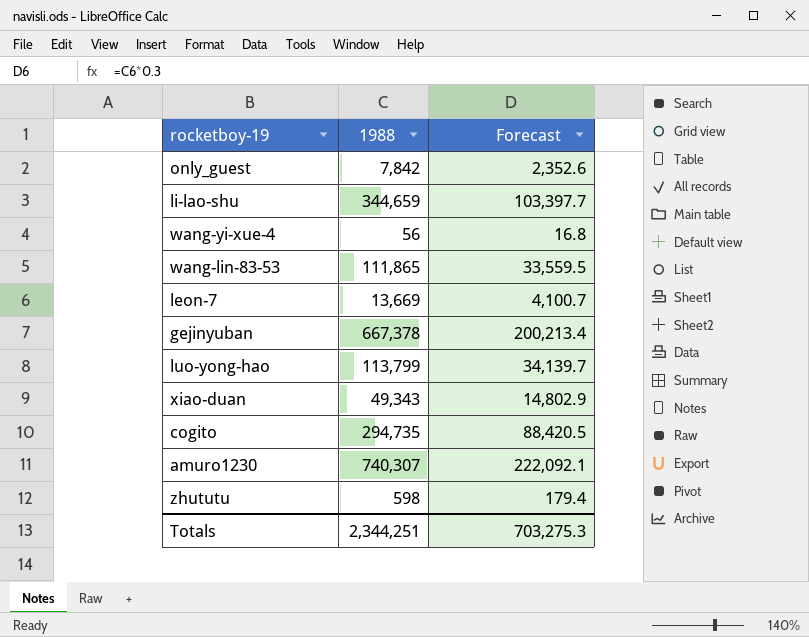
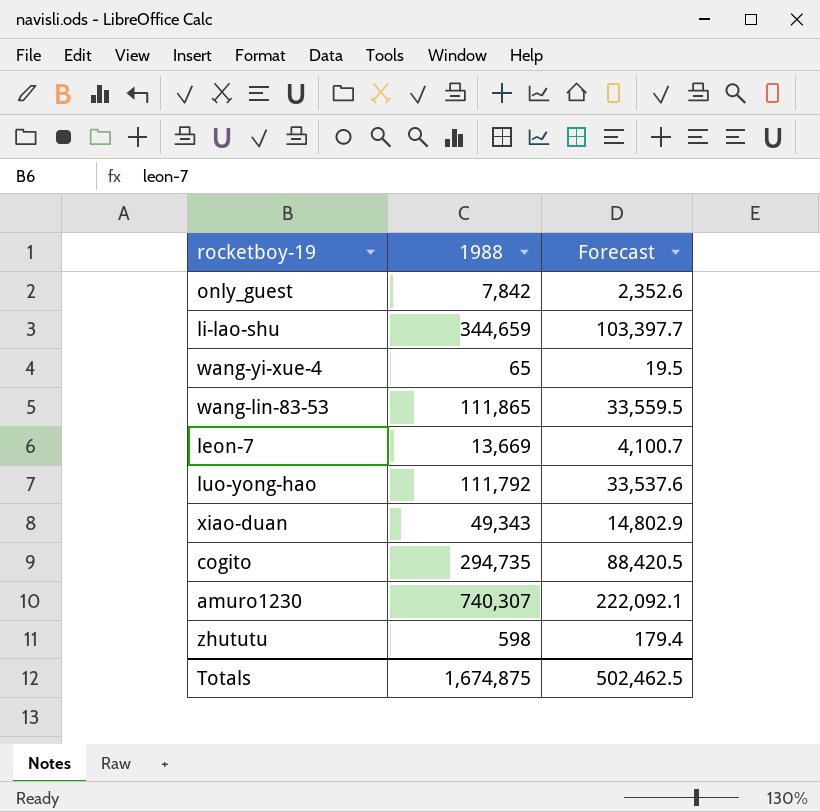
row gejinyuban: 667,378 | 200,213.4 -> none
wang-yi-xue-4 | 1988: 56 -> 65
wang-yi-xue-4 | Forecast: 16.8 -> 19.5
luo-yong-hao | 1988: 113,799 -> 111,792
luo-yong-hao | Forecast: 34,139.7 -> 33,537.6
Totals | 1988: 2,344,251 -> 1,674,875
Totals | Forecast: 703,275.3 -> 502,462.5

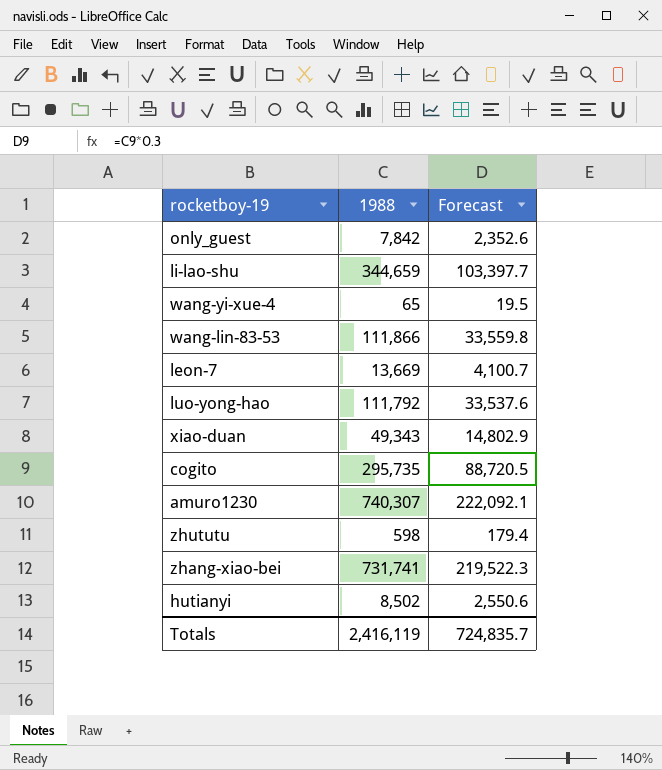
wang-lin-83-53 | 1988: 111,865 -> 111,866
wang-lin-83-53 | Forecast: 33,559.5 -> 33,559.8
cogito | 1988: 294,735 -> 295,735
cogito | Forecast: 88,420.5 -> 88,720.5
row zhang-xiao-bei: none -> 731,741 | 219,522.3
row hutianyi: none -> 8,502 | 2,550.6
Totals | 1988: 1,674,875 -> 2,416,119
Totals | Forecast: 502,462.5 -> 724,835.7

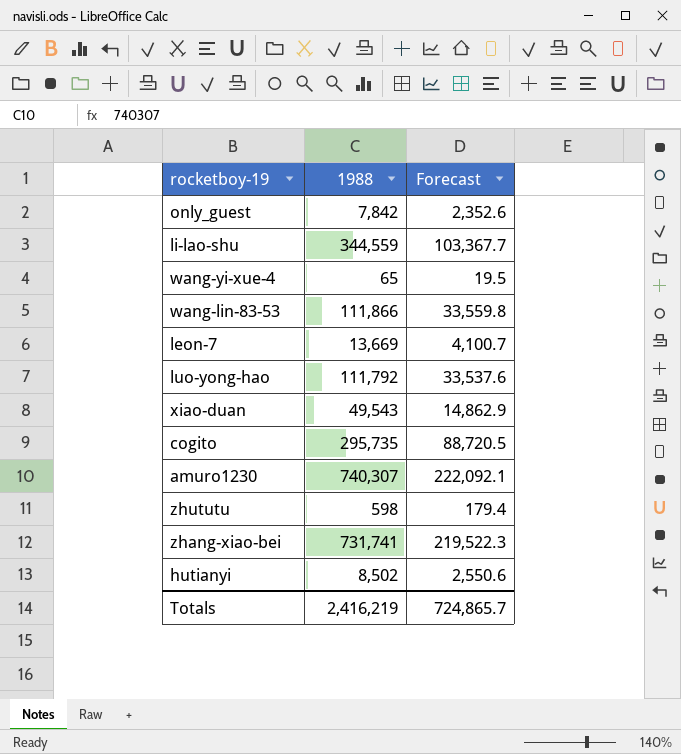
li-lao-shu | 1988: 344,659 -> 344,559
li-lao-shu | Forecast: 103,397.7 -> 103,367.7
xiao-duan | 1988: 49,343 -> 49,543
xiao-duan | Forecast: 14,802.9 -> 14,862.9
Totals | 1988: 2,416,119 -> 2,416,219
Totals | Forecast: 724,835.7 -> 724,865.7

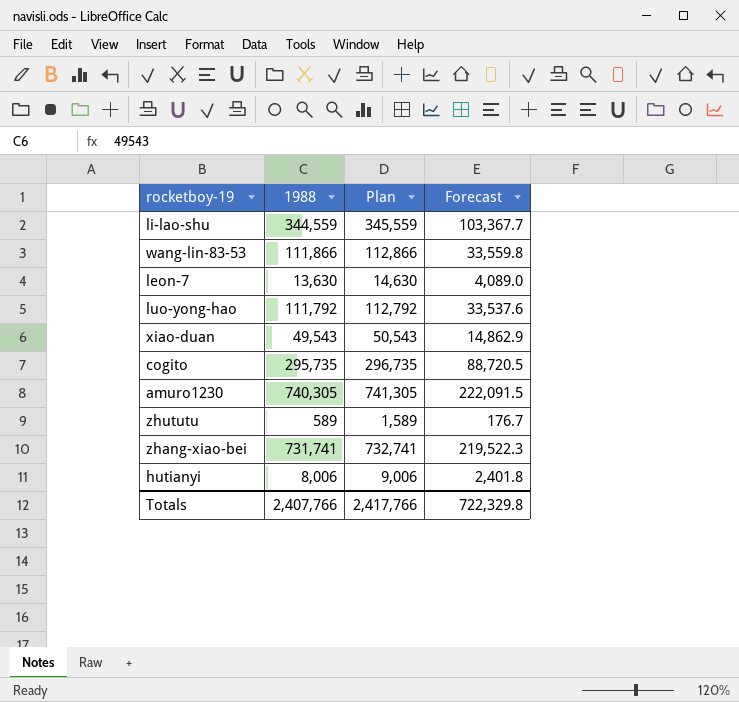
column Plan | formula: none -> [1988] + 1000
row only_guest: 7,842 | 2,352.6 -> none
row wang-yi-xue-4: 65 | 19.5 -> none
leon-7 | 1988: 13,669 -> 13,630
leon-7 | Forecast: 4,100.7 -> 4,089.0
amuro1230 | 1988: 740,307 -> 740,305
amuro1230 | Forecast: 222,092.1 -> 222,091.5
zhututu | 1988: 598 -> 589
zhututu | Forecast: 179.4 -> 176.7
hutianyi | 1988: 8,502 -> 8,006
hutianyi | Forecast: 2,550.6 -> 2,401.8
Totals | 1988: 2,416,219 -> 2,407,766
Totals | Forecast: 724,865.7 -> 722,329.8

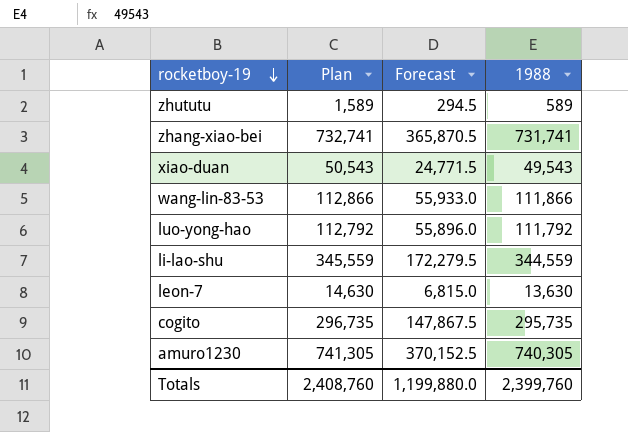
row order: none -> rocketboy-19 descending
column Forecast | formula: [1988] * 0.3 -> [1988] * 0.5
column 1988 | position: 2 -> 4
row hutianyi: 8,006 | 9,006 | 2,401.8 -> none
Totals | Plan: 2,417,766 -> 2,408,760
Totals | Forecast: 722,329.8 -> 1,199,880.0
Totals | 1988: 2,407,766 -> 2,399,760

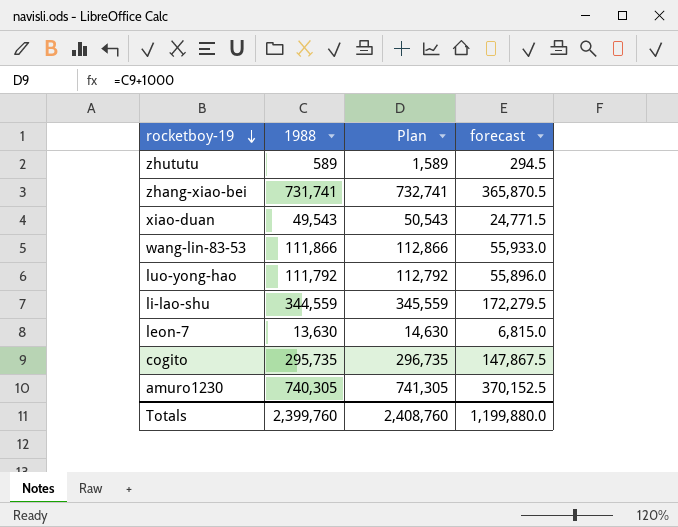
column 1988 | position: 4 -> 2
column name: Forecast -> forecast

